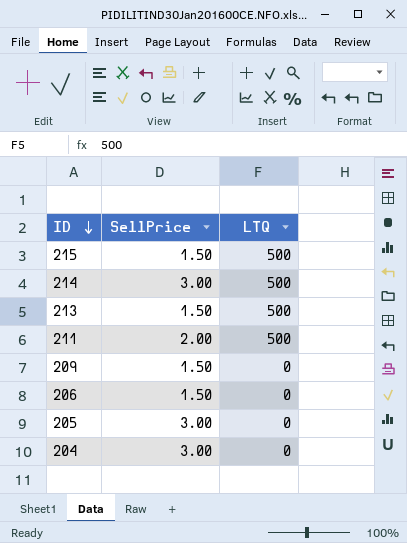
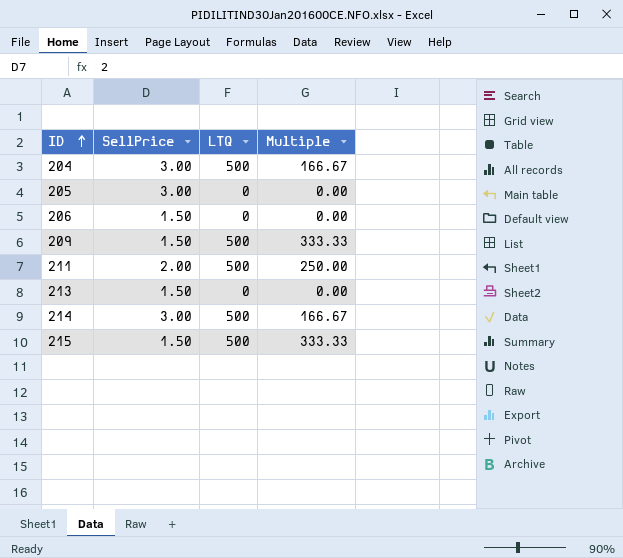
row order: ID descending -> ID ascending
column Multiple | formula: none -> [LTQ] / [SellPrice]
204 | LTQ: 0 -> 500
209 | LTQ: 0 -> 500
213 | LTQ: 500 -> 0

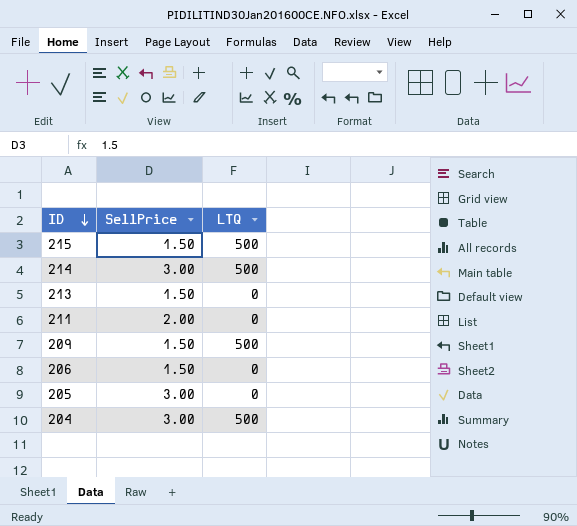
row order: ID ascending -> ID descending
column Multiple | formula: [LTQ] / [SellPrice] -> none
211 | LTQ: 500 -> 0

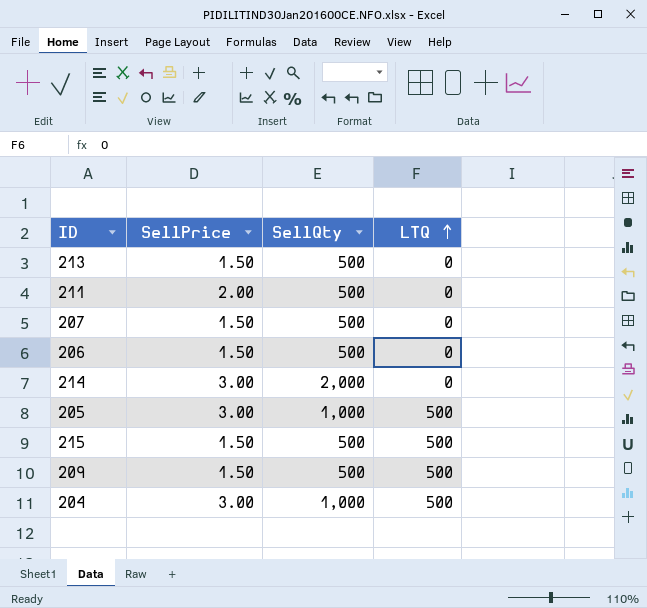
row order: ID descending -> LTQ ascending
column SellQty | position: none -> 3
row 207: none -> 1.50 | 500 | 0
214 | LTQ: 500 -> 0
205 | LTQ: 0 -> 500

